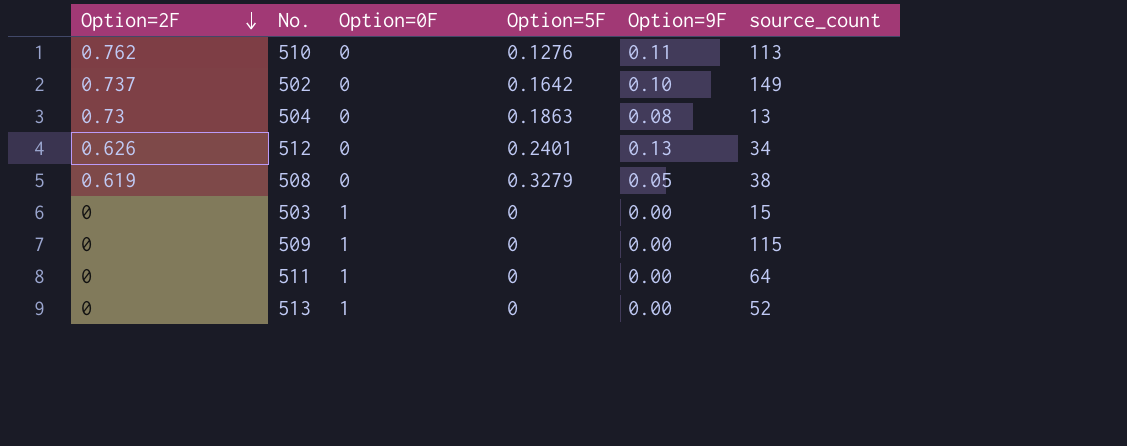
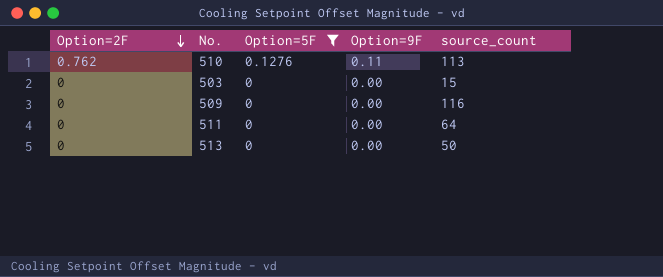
filter: none -> Option=5F <= 0.1276
column Option=0F | position: 3 -> none
509 | source_count: 115 -> 116
513 | source_count: 52 -> 50

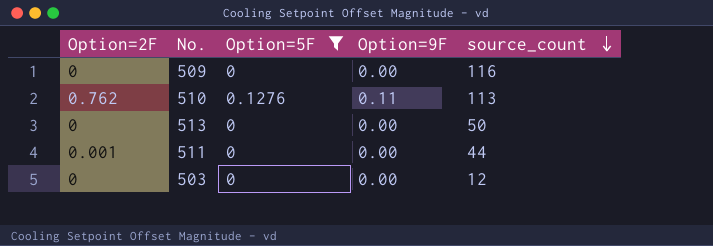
row order: Option=2F descending -> source_count descending
511 | Option=2F: 0 -> 0.001
511 | source_count: 64 -> 44
503 | source_count: 15 -> 12

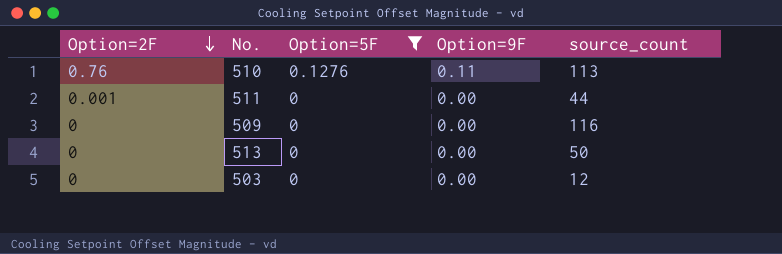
row order: source_count descending -> Option=2F descending
510 | Option=2F: 0.762 -> 0.76

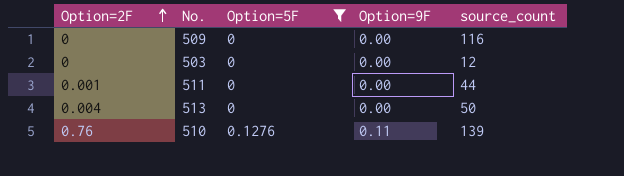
row order: Option=2F descending -> Option=2F ascending
513 | Option=2F: 0 -> 0.004
510 | source_count: 113 -> 139

